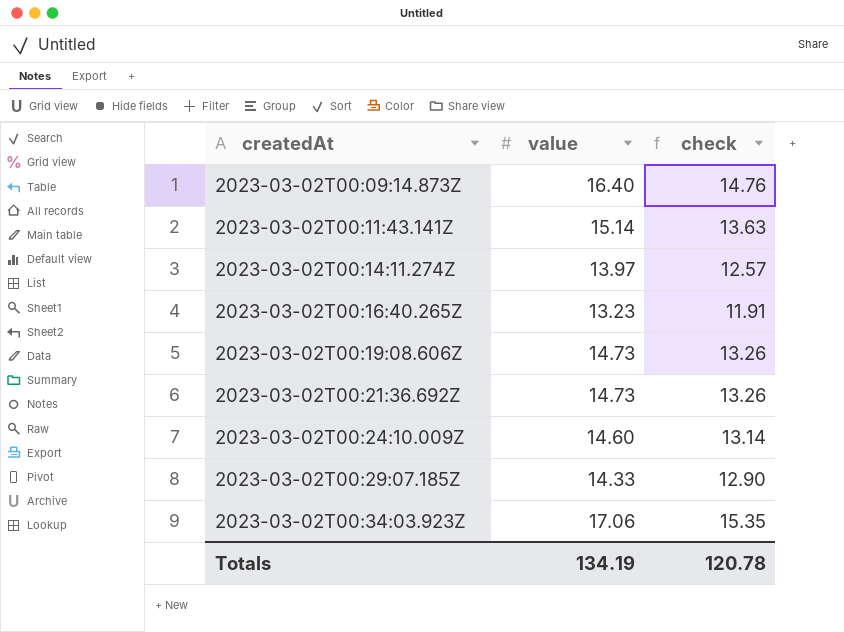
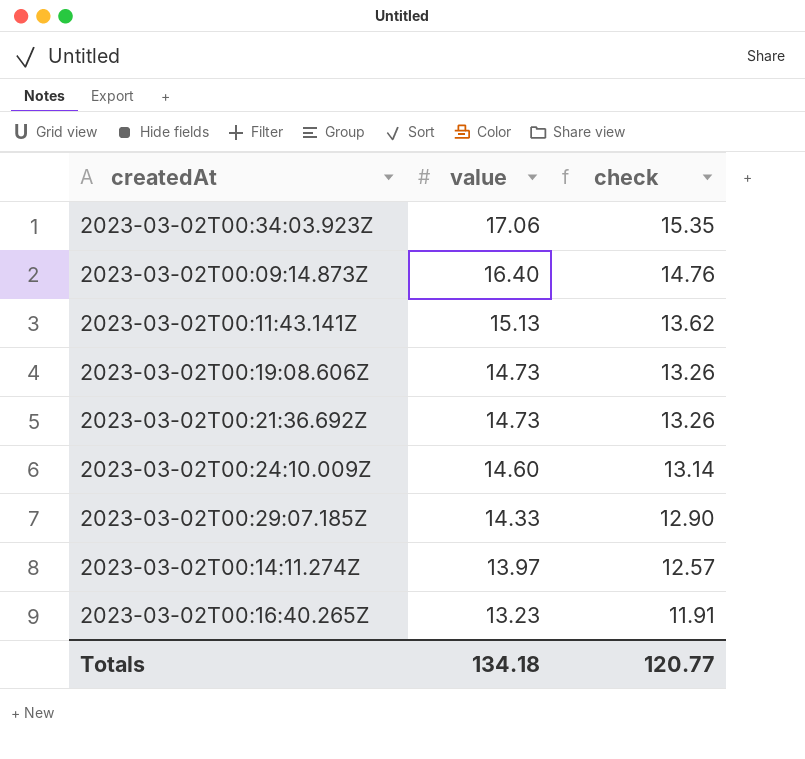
row order: createdAt ascending -> value descending
2023-03-02T00:11:43.141Z | value: 15.14 -> 15.13
2023-03-02T00:11:43.141Z | check: 13.63 -> 13.62
Totals | value: 134.19 -> 134.18
Totals | check: 120.78 -> 120.77

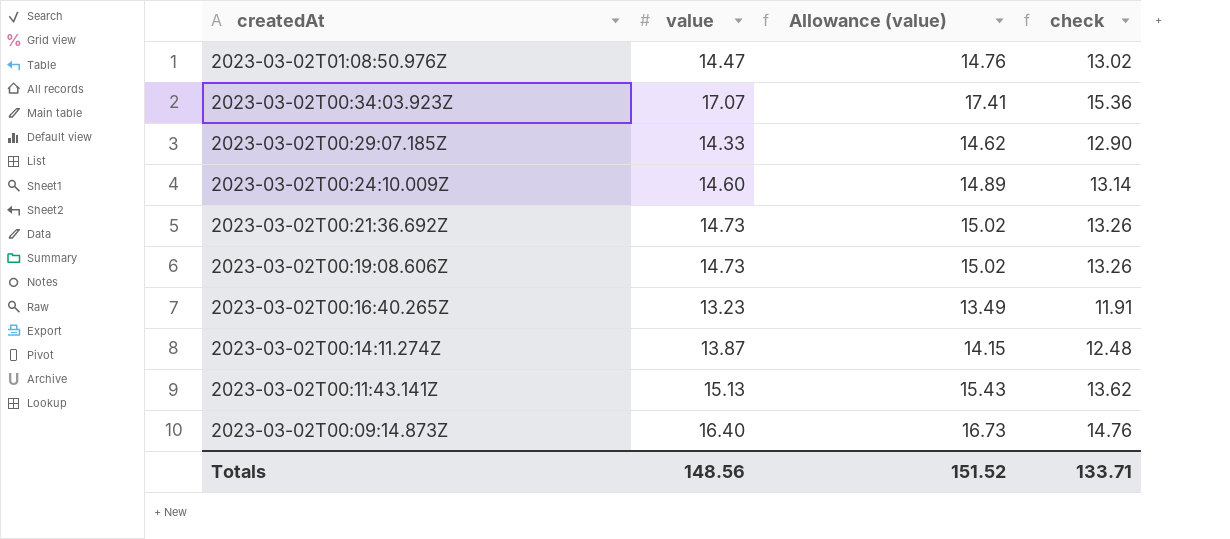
row order: value descending -> createdAt descending
column Allowance (value) | formula: none -> [value] * 1.02
row 2023-03-02T01:08:50.976Z: none -> 14.47 | 14.76 | 13.02
2023-03-02T00:34:03.923Z | value: 17.06 -> 17.07
2023-03-02T00:34:03.923Z | check: 15.35 -> 15.36
2023-03-02T00:14:11.274Z | value: 13.97 -> 13.87
2023-03-02T00:14:11.274Z | check: 12.57 -> 12.48
Totals | value: 134.18 -> 148.56
Totals | check: 120.77 -> 133.71

